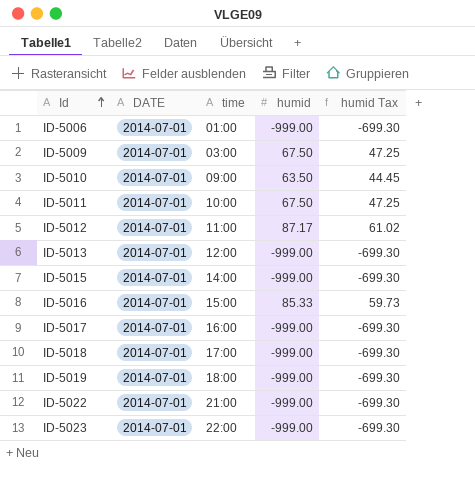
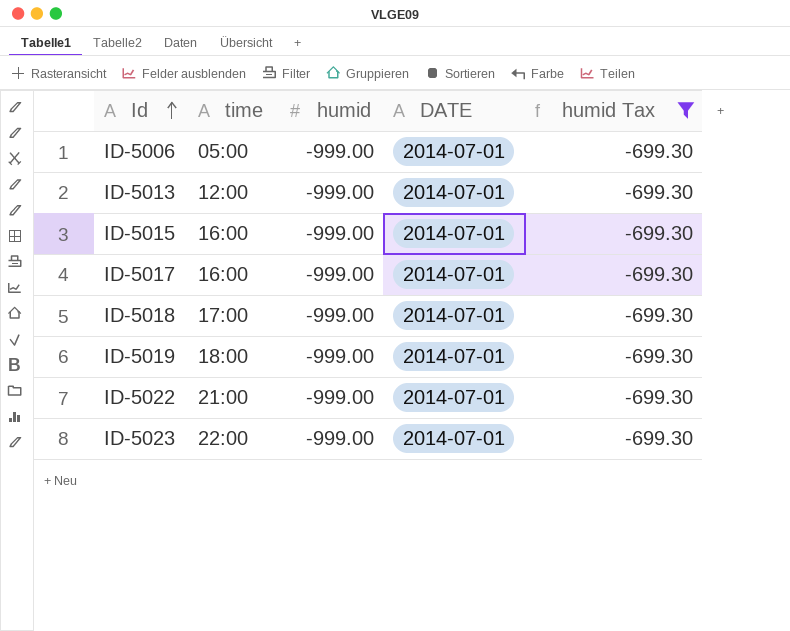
filter: none -> humid Tax = -699.30
column DATE | position: 2 -> 4
ID-5006 | time: 01:00 -> 05:00
ID-5015 | time: 14:00 -> 16:00

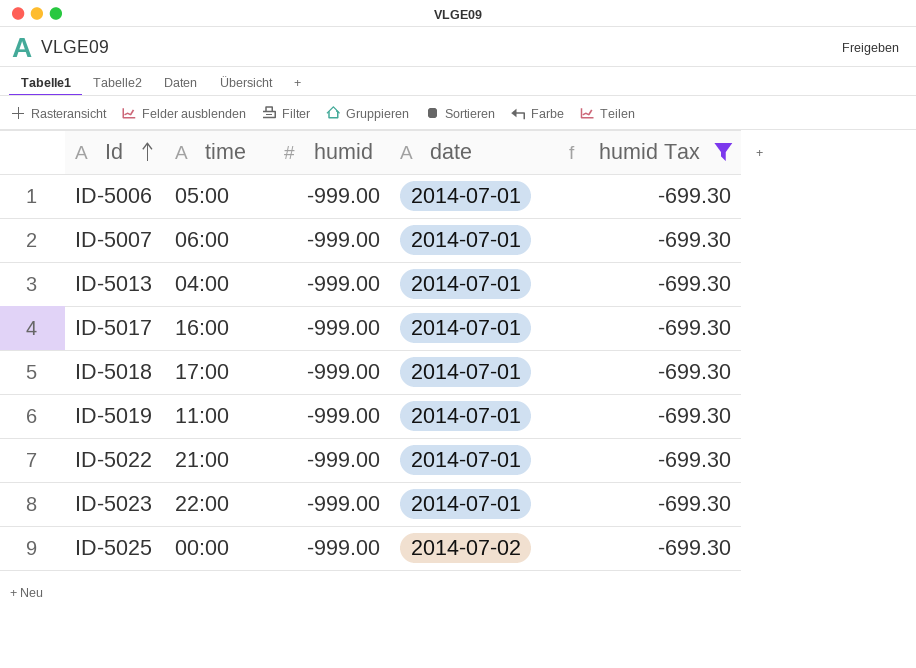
column name: DATE -> date
row ID-5015: 16:00 | -999.00 | 2014-07-01 | -699.30 -> none
row ID-5007: none -> 06:00 | -999.00 | 2014-07-01 | -699.30
ID-5013 | time: 12:00 -> 04:00
ID-5019 | time: 18:00 -> 11:00
row ID-5025: none -> 00:00 | -999.00 | 2014-07-02 | -699.30

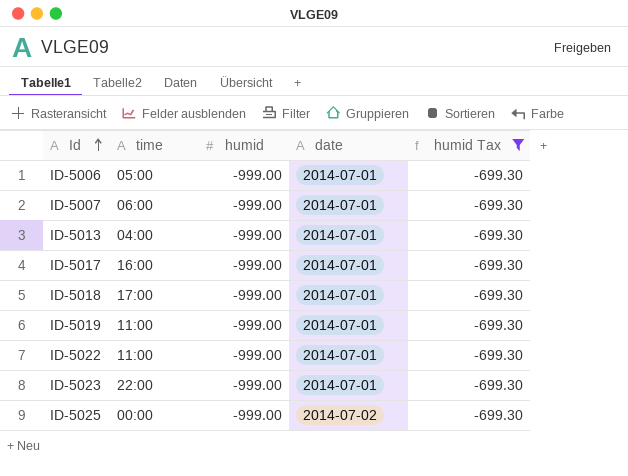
ID-5022 | time: 21:00 -> 11:00

